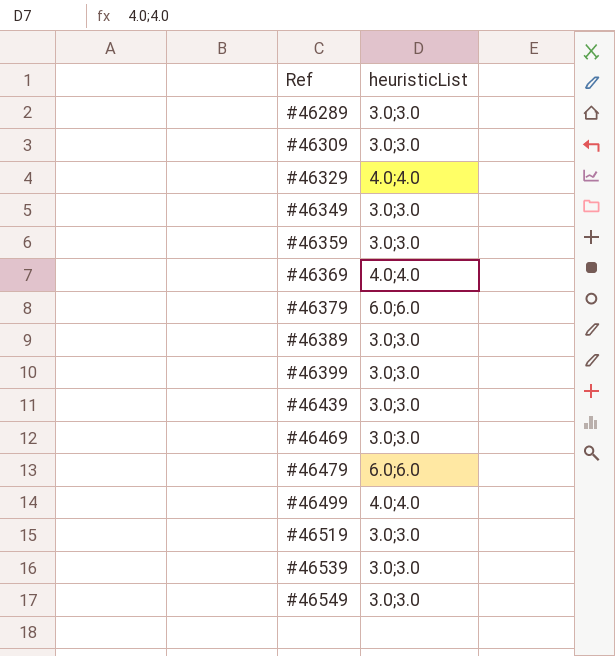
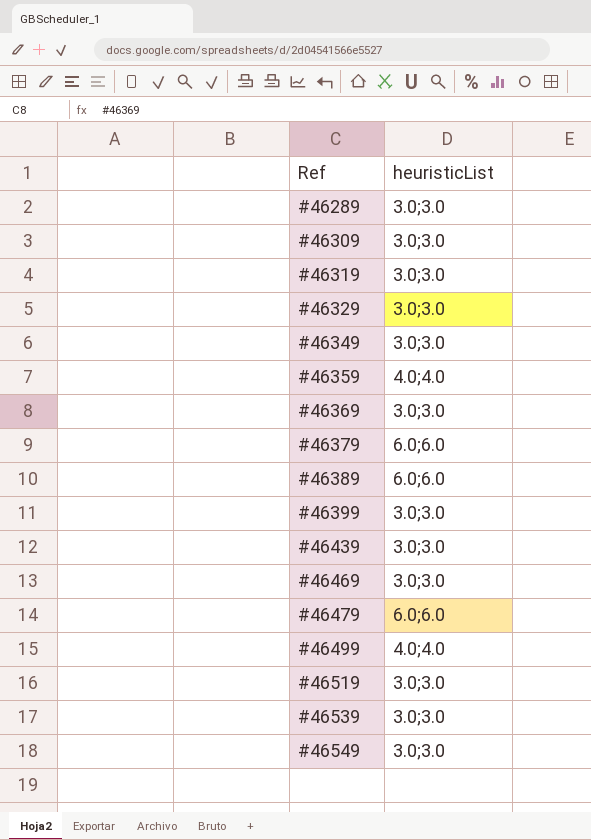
row #46319: none -> 3.0;3.0
#46329 | heuristicList: 4.0;4.0 -> 3.0;3.0
#46359 | heuristicList: 3.0;3.0 -> 4.0;4.0
#46369 | heuristicList: 4.0;4.0 -> 3.0;3.0
#46389 | heuristicList: 3.0;3.0 -> 6.0;6.0

